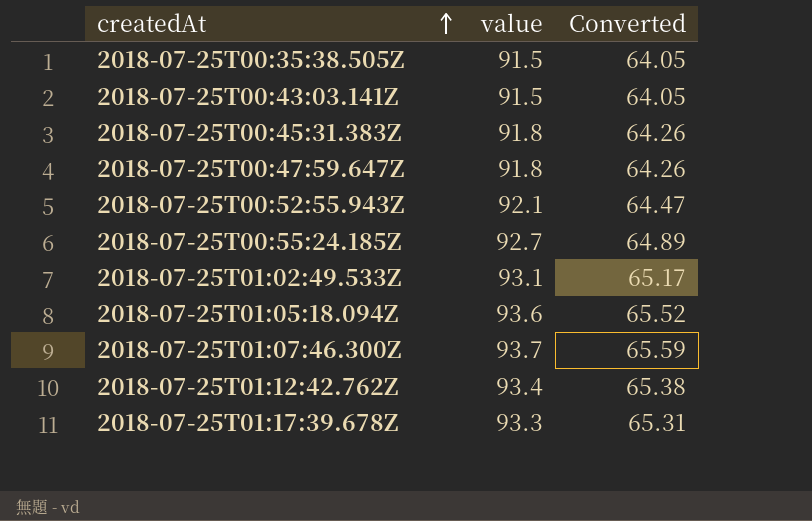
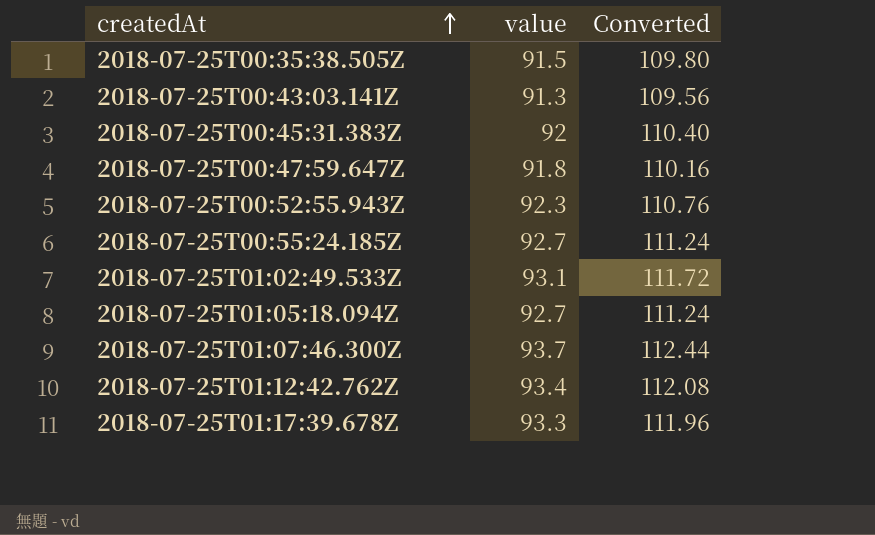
column Converted | formula: [value] * 0.7 -> [value] * 1.2
2018-07-25T00:43:03.141Z | value: 91.5 -> 91.3
2018-07-25T00:45:31.383Z | value: 91.8 -> 92
2018-07-25T00:52:55.943Z | value: 92.1 -> 92.3
2018-07-25T01:05:18.094Z | value: 93.6 -> 92.7

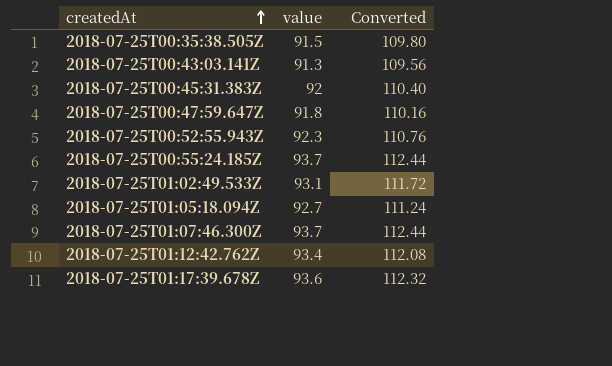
2018-07-25T00:55:24.185Z | value: 92.7 -> 93.7
2018-07-25T00:55:24.185Z | Converted: 111.24 -> 112.44
2018-07-25T01:17:39.678Z | value: 93.3 -> 93.6
2018-07-25T01:17:39.678Z | Converted: 111.96 -> 112.32

